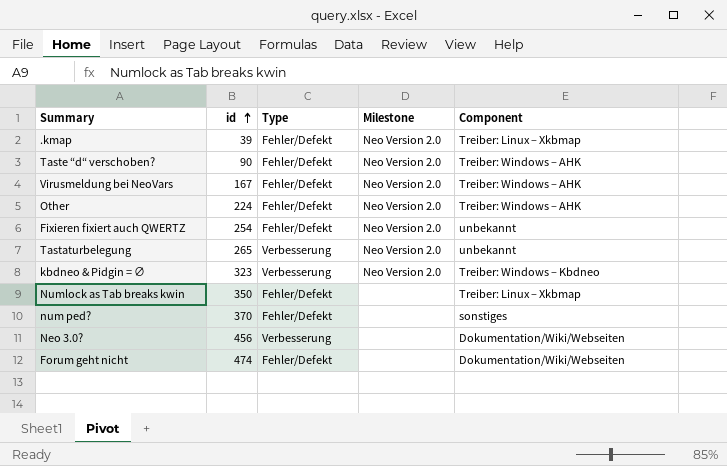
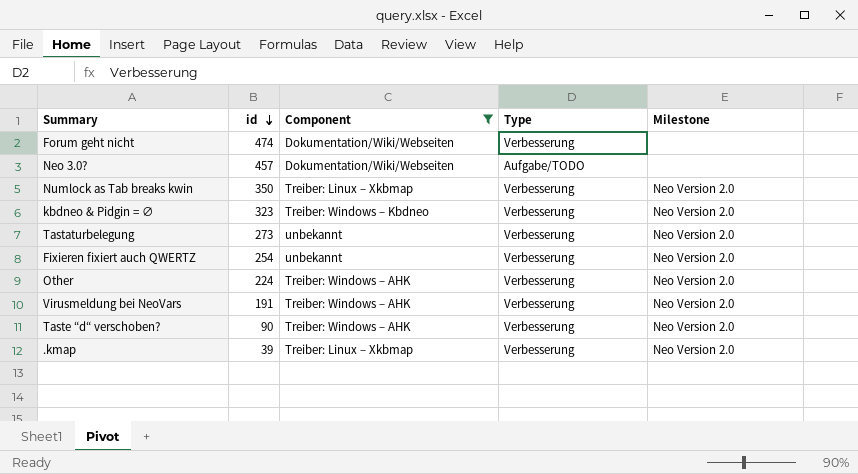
filter: none -> Component != sonstiges
row order: id ascending -> id descending
column Component | position: 5 -> 3
Forum geht nicht | Type: Fehler/Defekt -> Verbesserung
Neo 3.0? | id: 456 -> 457
Neo 3.0? | Type: Verbesserung -> Aufgabe/TODO
Numlock as Tab breaks kwin | Type: Fehler/Defekt -> Verbesserung
Numlock as Tab breaks kwin | Milestone: none -> Neo Version 2.0
Tastaturbelegung | id: 265 -> 273
Fixieren fixiert auch QWERTZ | Type: Fehler/Defekt -> Verbesserung
Other | Type: Fehler/Defekt -> Verbesserung
Virusmeldung bei NeoVars | id: 167 -> 191
Virusmeldung bei NeoVars | Type: Fehler/Defekt -> Verbesserung
Taste “d“ verschoben? | Type: Fehler/Defekt -> Verbesserung
.kmap | Type: Fehler/Defekt -> Verbesserung

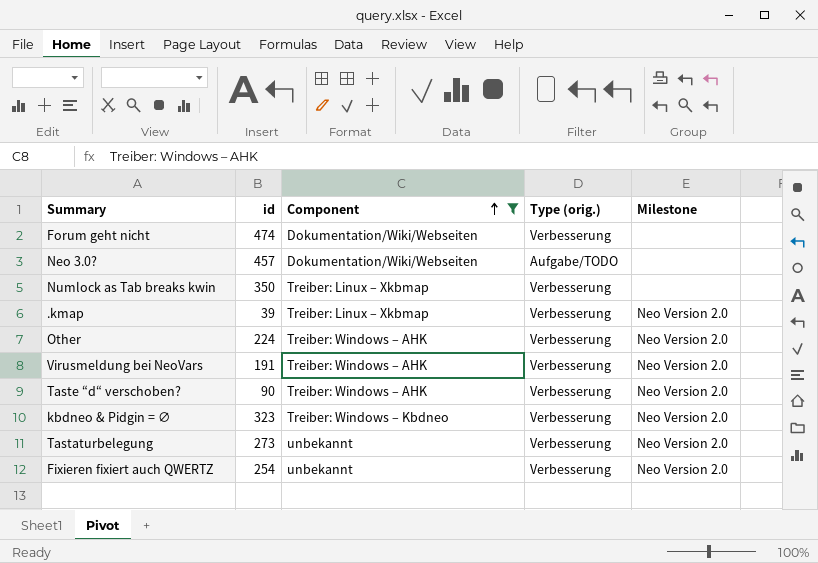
row order: id descending -> Component ascending
column name: Type -> Type (orig.)
Numlock as Tab breaks kwin | Milestone: Neo Version 2.0 -> none

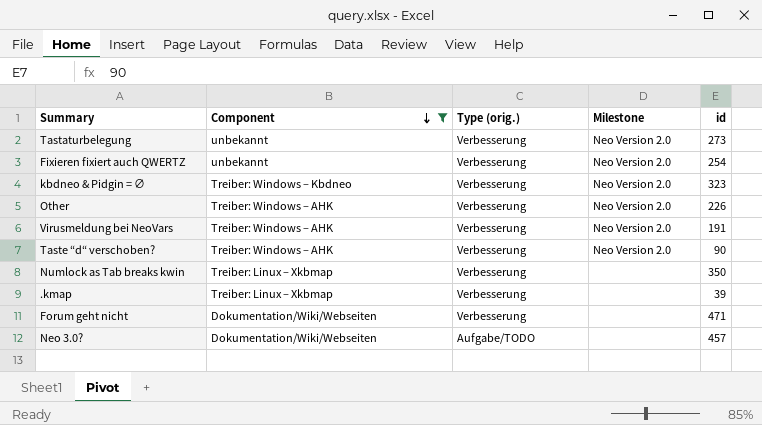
row order: Component ascending -> Component descending
column id | position: 2 -> 5
Other | id: 224 -> 226
.kmap | Milestone: Neo Version 2.0 -> none
Forum geht nicht | id: 474 -> 471

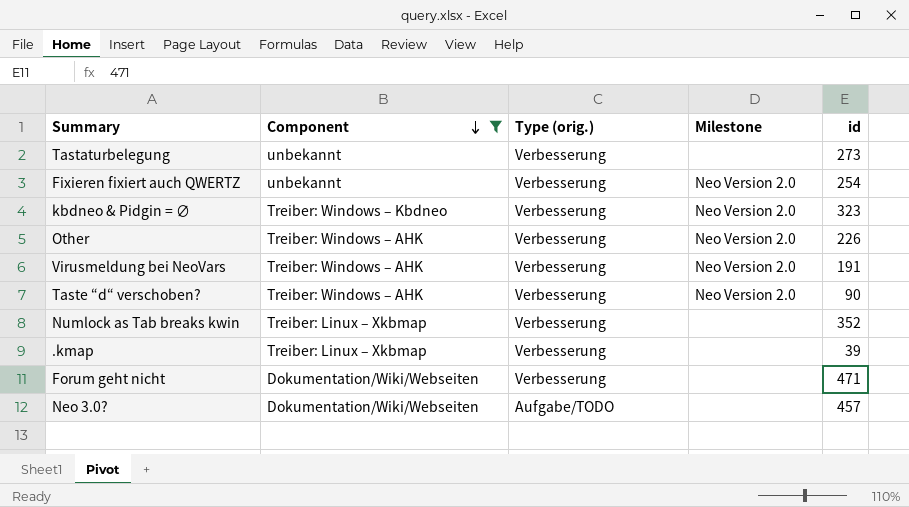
Tastaturbelegung | Milestone: Neo Version 2.0 -> none
Numlock as Tab breaks kwin | id: 350 -> 352

